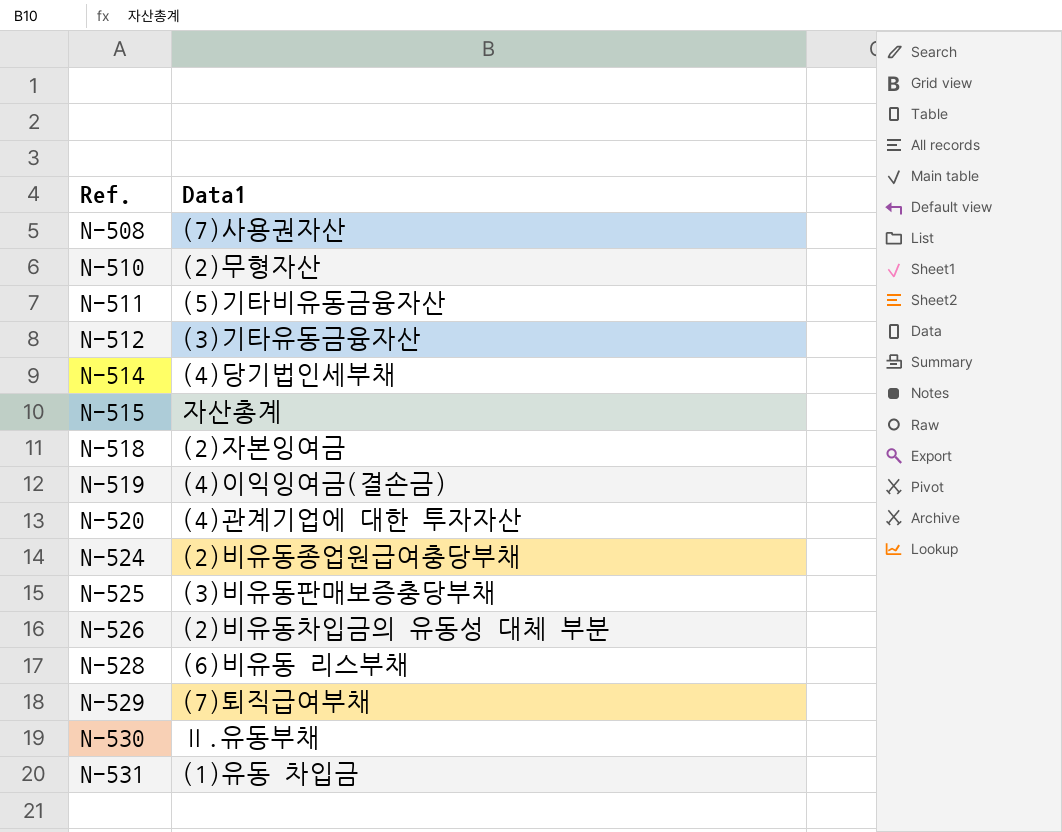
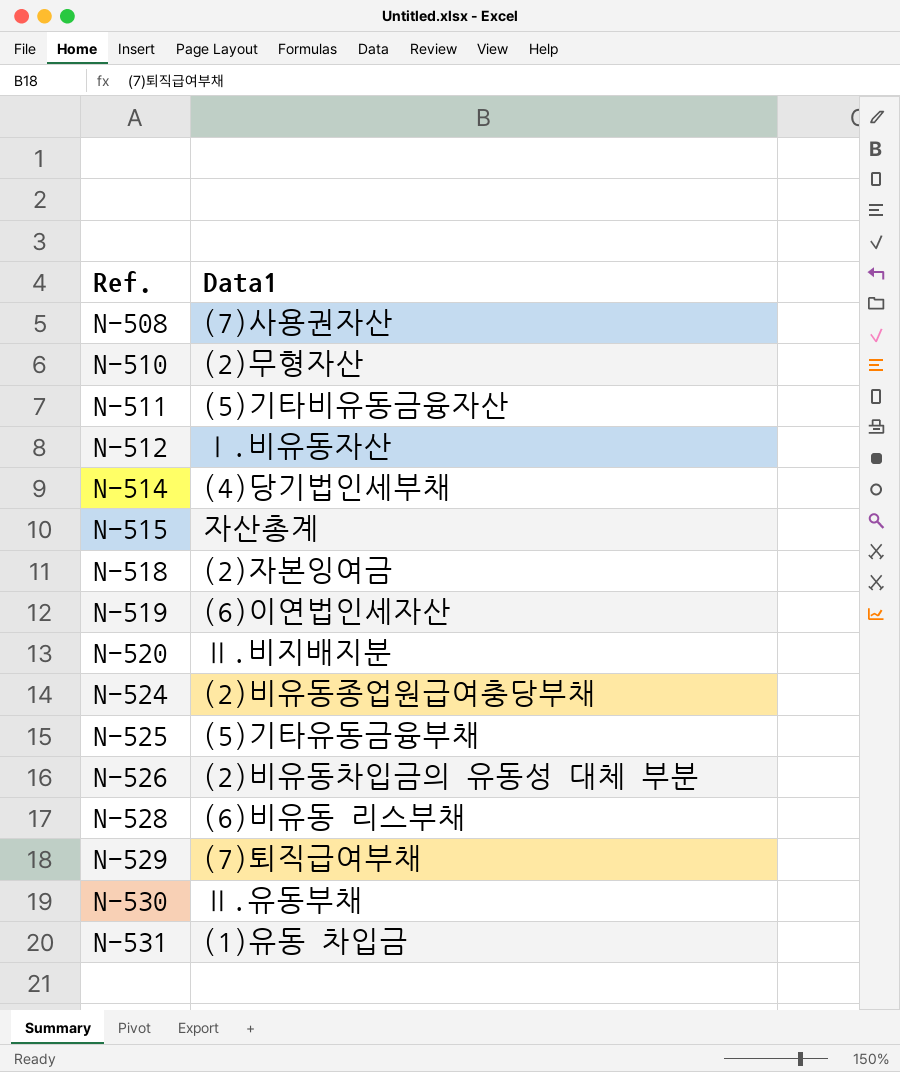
N-512 | Data1: (3)기타유동금융자산 -> Ⅰ.비유동자산
N-519 | Data1: (4)이익잉여금(결손금) -> (6)이연법인세자산
N-520 | Data1: (4)관계기업에 대한 투자자산 -> Ⅱ.비지배지분
N-525 | Data1: (3)비유동판매보증충당부채 -> (5)기타유동금융부채

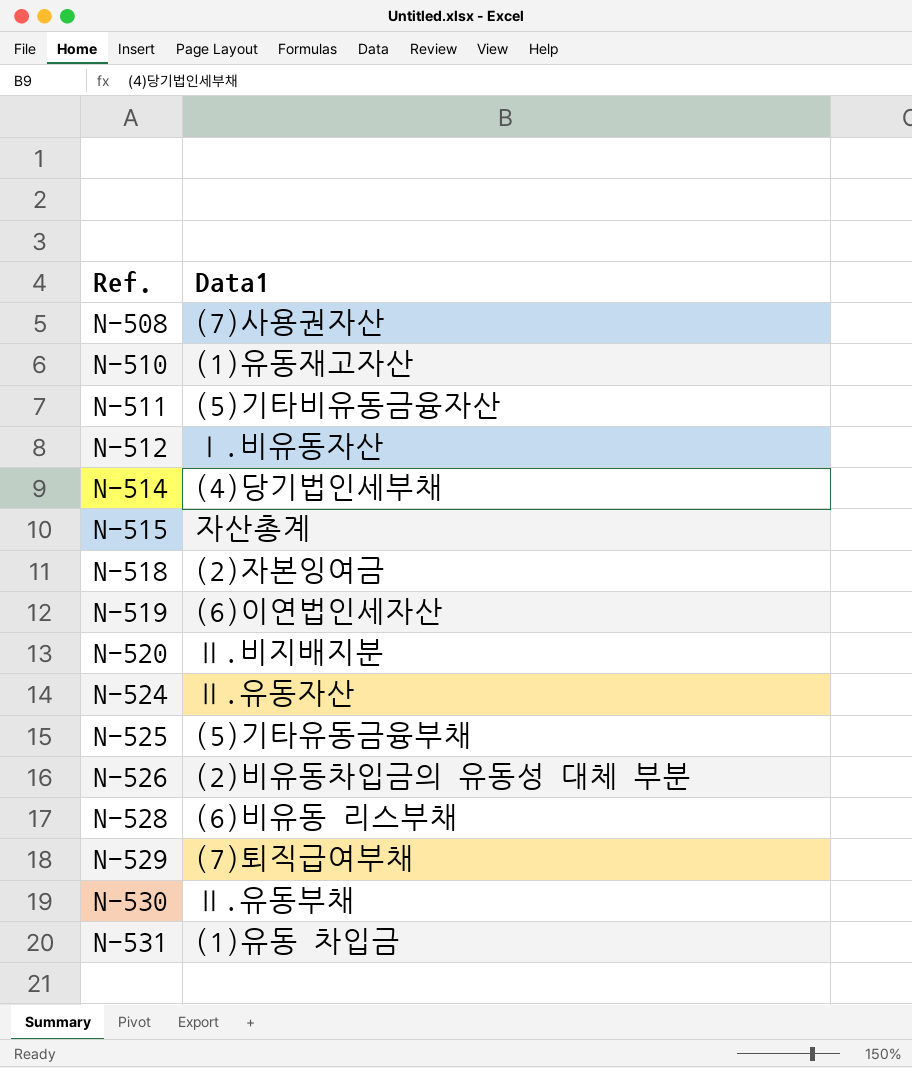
N-510 | Data1: (2)무형자산 -> (1)유동재고자산
N-524 | Data1: (2)비유동종업원급여충당부채 -> Ⅱ.유동자산

